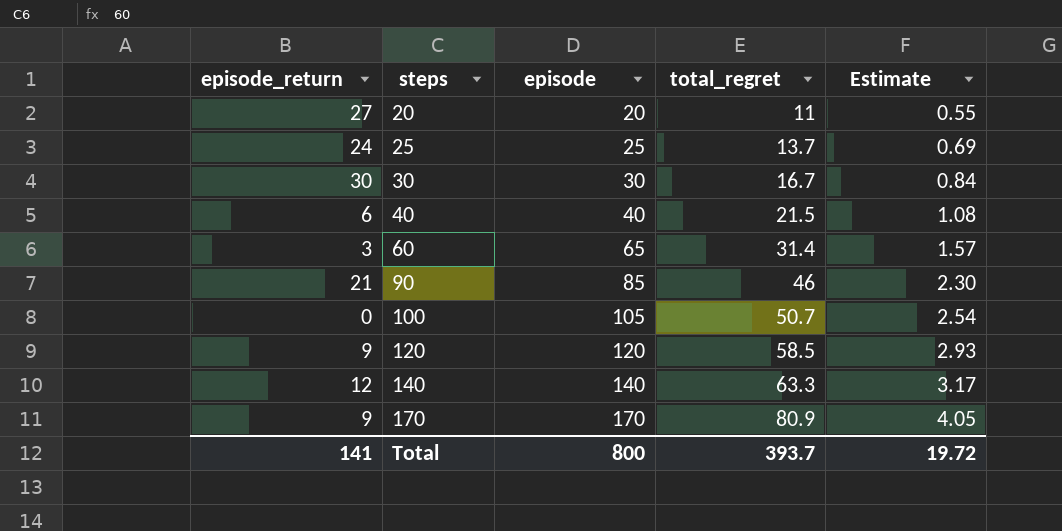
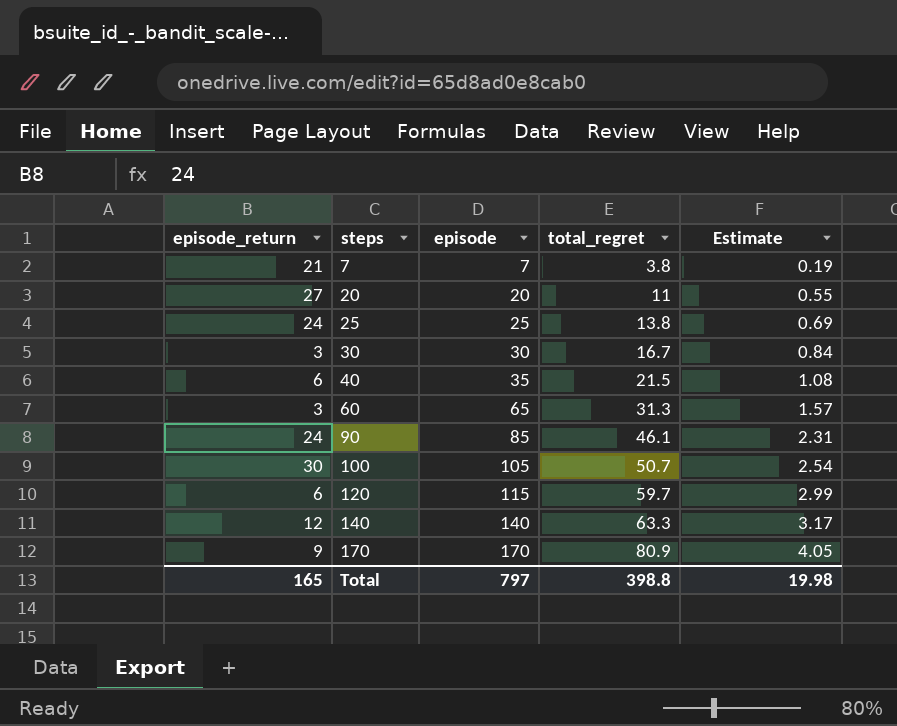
row 7: none -> 21 | 7 | 3.8 | 0.19
25 | total_regret: 13.7 -> 13.8
30 | episode_return: 30 -> 3
40 | episode: 40 -> 35
60 | total_regret: 31.4 -> 31.3
90 | episode_return: 21 -> 24
90 | total_regret: 46 -> 46.1
90 | Estimate: 2.30 -> 2.31
100 | episode_return: 0 -> 30
120 | episode_return: 9 -> 6
120 | episode: 120 -> 115
120 | total_regret: 58.5 -> 59.7
120 | Estimate: 2.93 -> 2.99
Total | episode_return: 141 -> 165
Total | episode: 800 -> 797
Total | total_regret: 393.7 -> 398.8
Total | Estimate: 19.72 -> 19.98

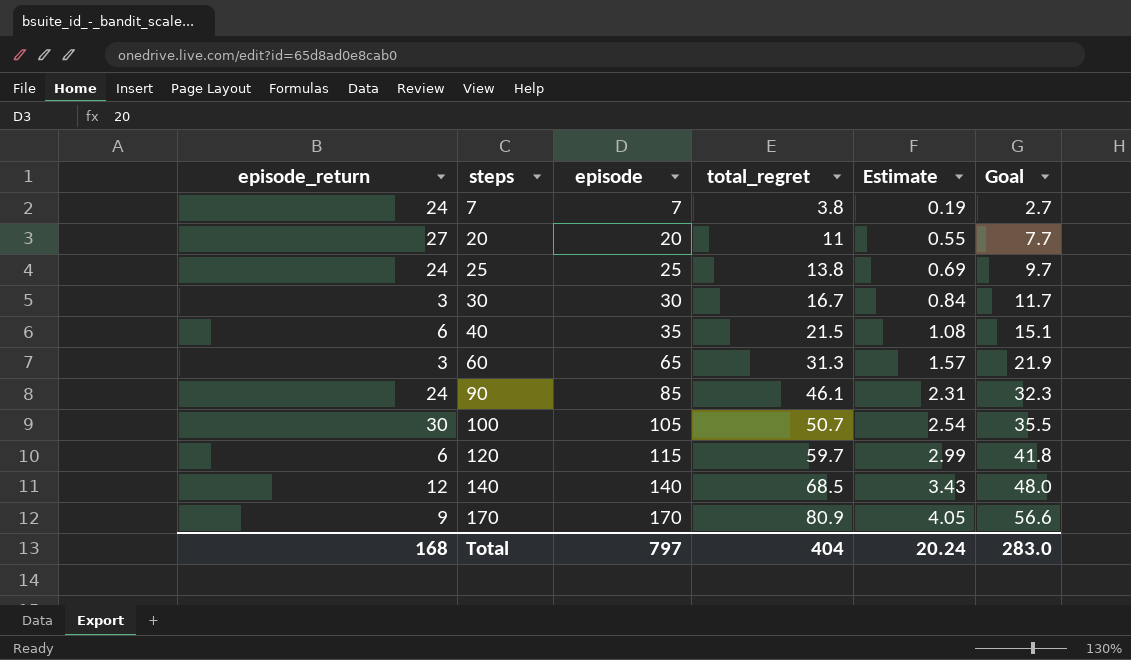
column Goal | formula: none -> [total_regret] * 0.7
7 | episode_return: 21 -> 24
140 | total_regret: 63.3 -> 68.5
140 | Estimate: 3.17 -> 3.43
Total | episode_return: 165 -> 168
Total | total_regret: 398.8 -> 404
Total | Estimate: 19.98 -> 20.24

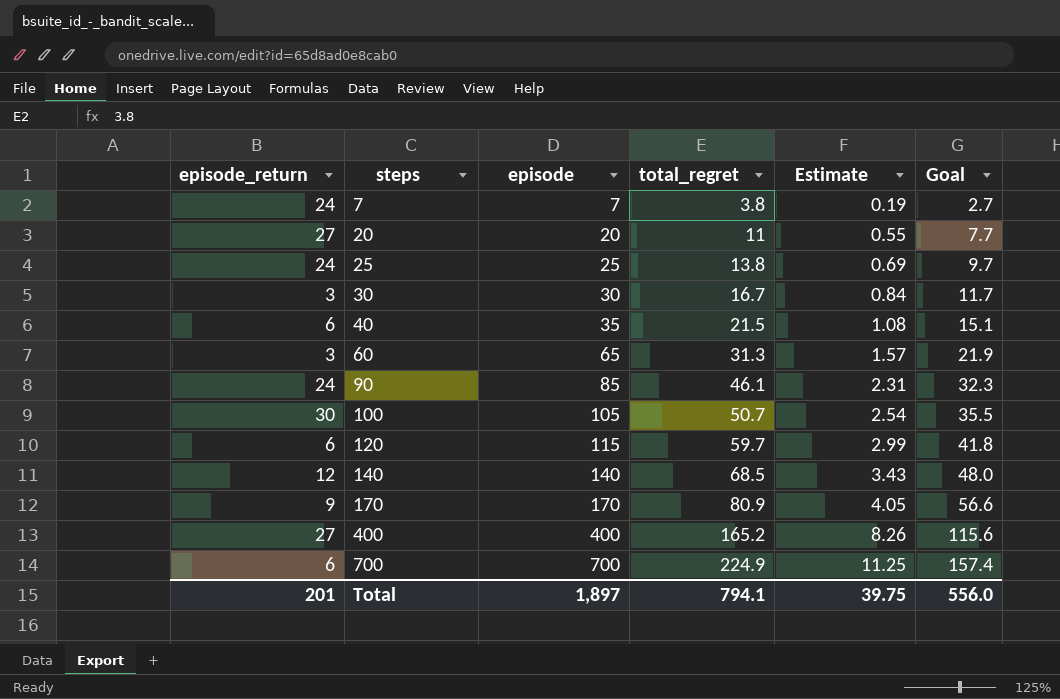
row 400: none -> 27 | 400 | 165.2 | 8.26 | 115.6
row 700: none -> 6 | 700 | 224.9 | 11.25 | 157.4
Total | episode_return: 168 -> 201
Total | episode: 797 -> 1,897
Total | total_regret: 404 -> 794.1
Total | Estimate: 20.24 -> 39.75
Total | Goal: 283.0 -> 556.0

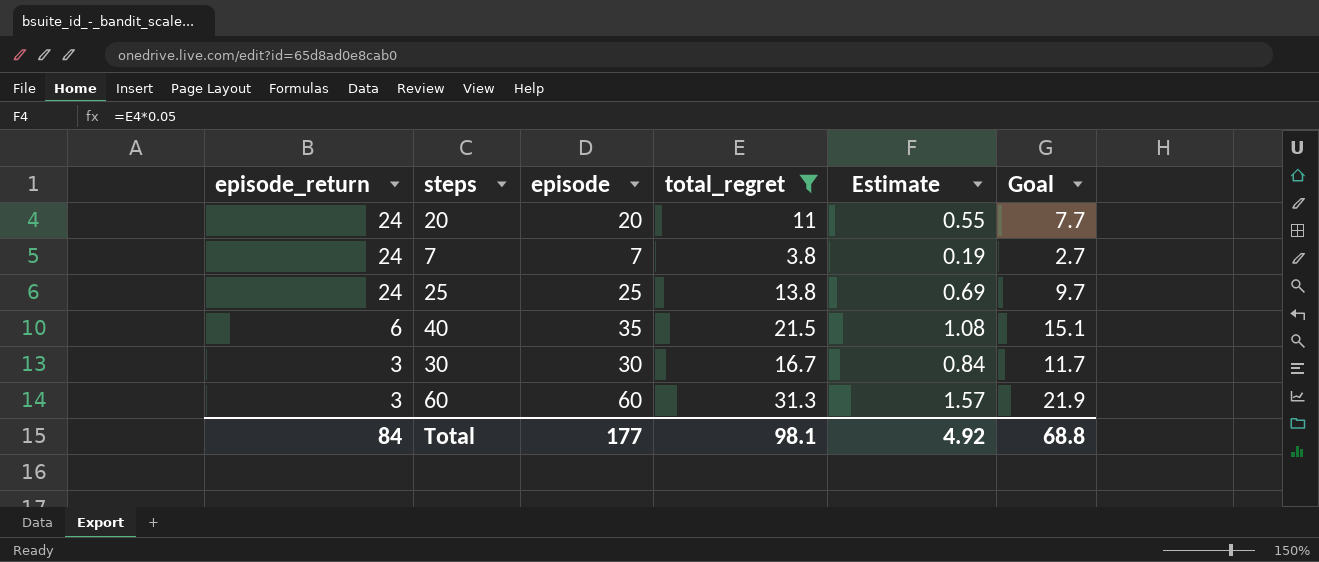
filter: none -> total_regret <= 31.3
row order: steps ascending -> episode_return descending
20 | episode_return: 27 -> 24
60 | episode: 65 -> 60
Total | episode_return: 201 -> 84
Total | episode: 1,897 -> 177
Total | total_regret: 794.1 -> 98.1
Total | Estimate: 39.75 -> 4.92
Total | Goal: 556.0 -> 68.8

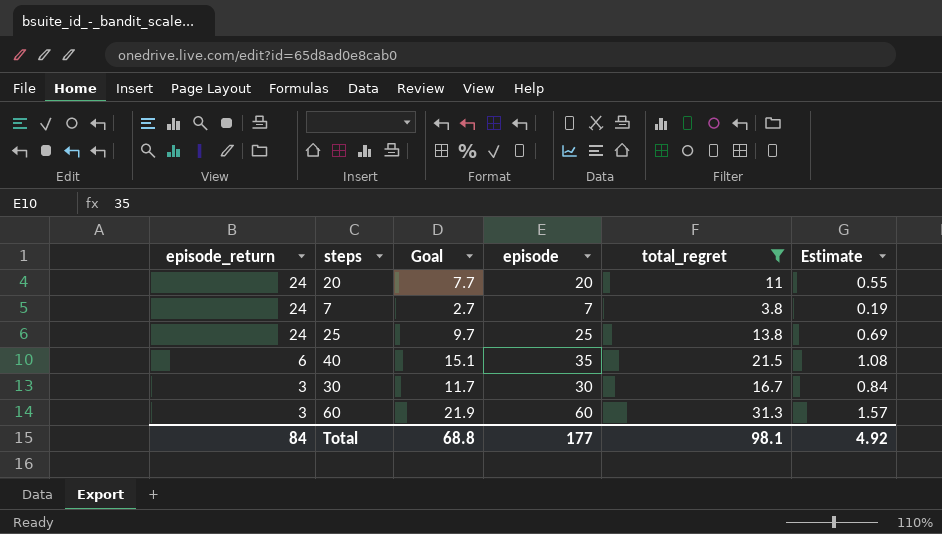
column Goal | position: 6 -> 3

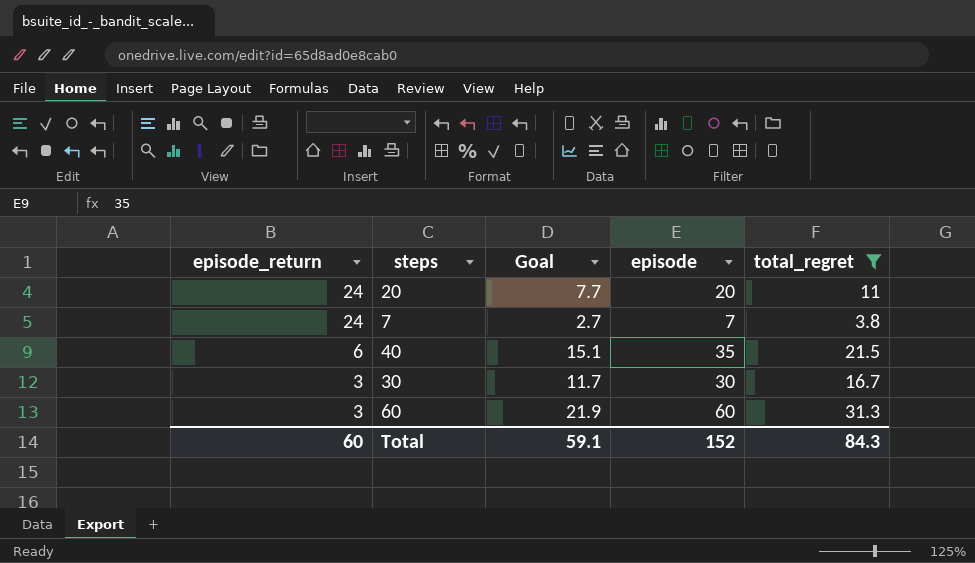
column Estimate | formula: [total_regret] * 0.05 -> none
row 25: 24 | 9.7 | 25 | 13.8 | 0.69 -> none
Total | episode_return: 84 -> 60
Total | Goal: 68.8 -> 59.1
Total | episode: 177 -> 152
Total | total_regret: 98.1 -> 84.3

